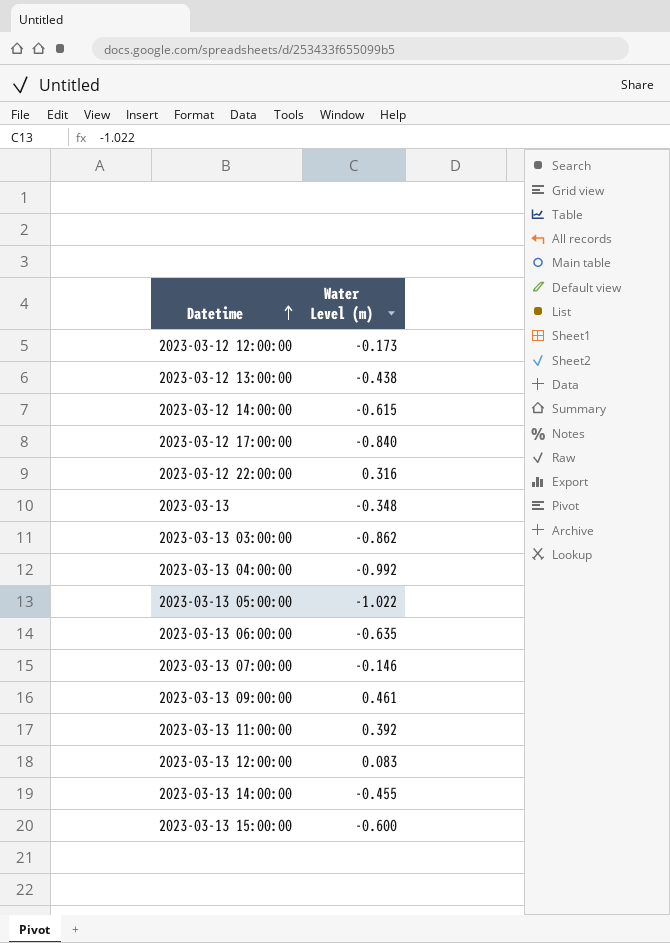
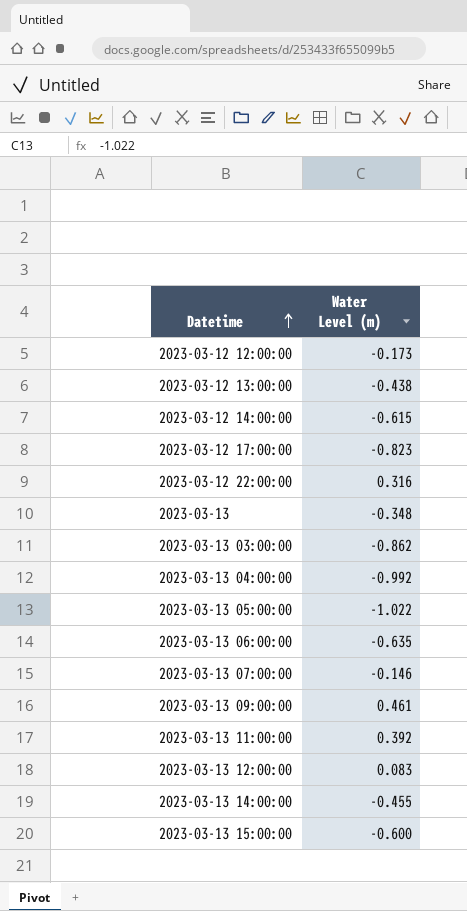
2023-03-12 17:00:00 | Water Level (m): -0.840 -> -0.823

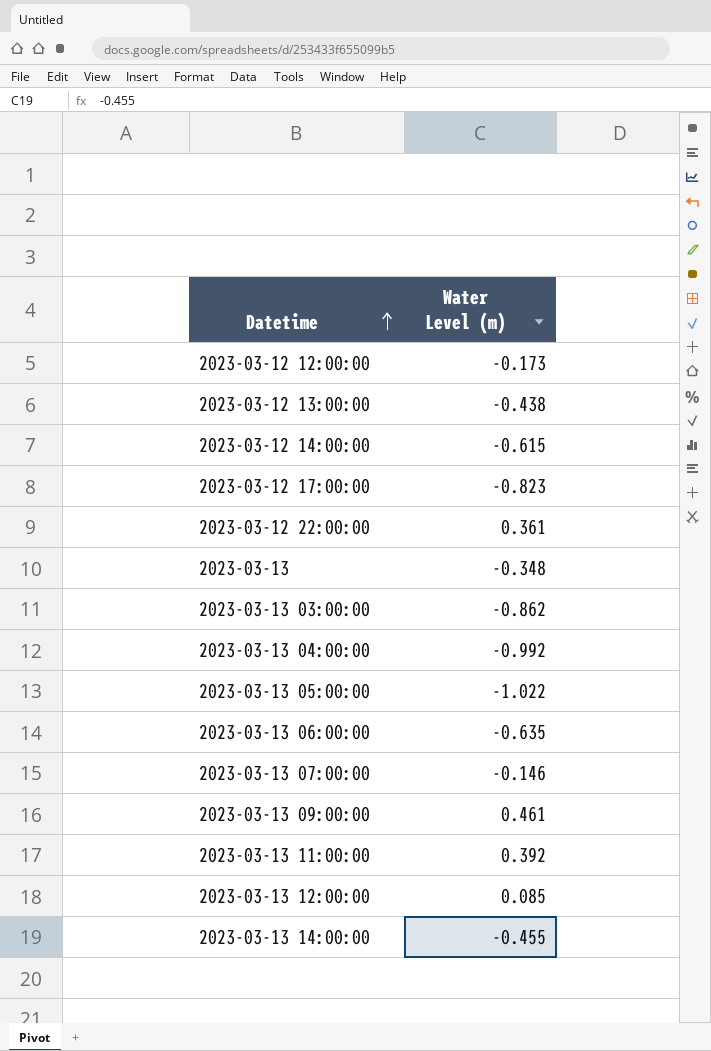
row 2023-03-13 15:00:00: -0.600 -> none
2023-03-12 22:00:00 | Water Level (m): 0.316 -> 0.361
2023-03-13 12:00:00 | Water Level (m): 0.083 -> 0.085

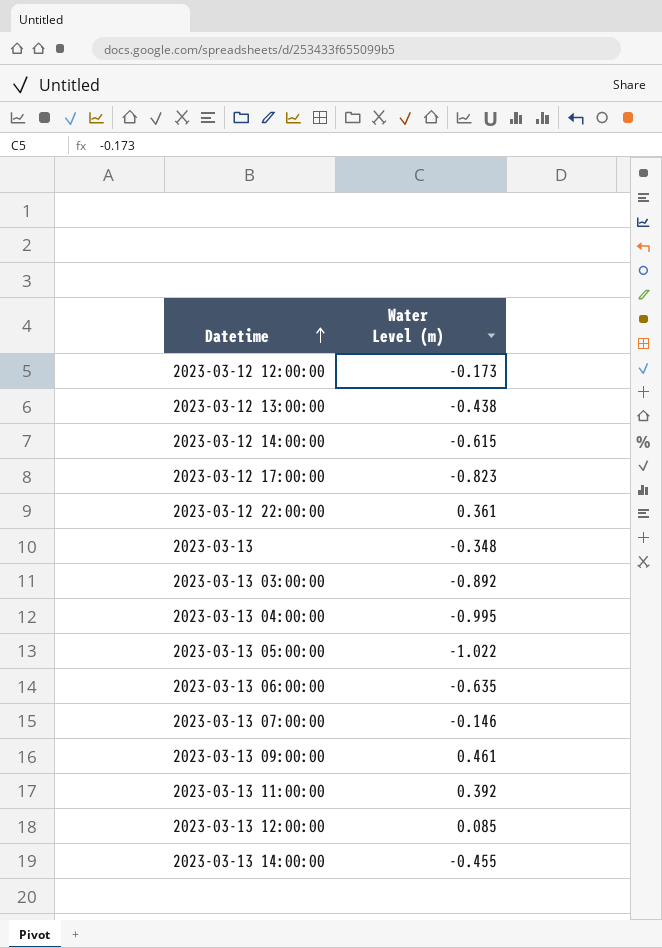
2023-03-13 03:00:00 | Water Level (m): -0.862 -> -0.892
2023-03-13 04:00:00 | Water Level (m): -0.992 -> -0.995

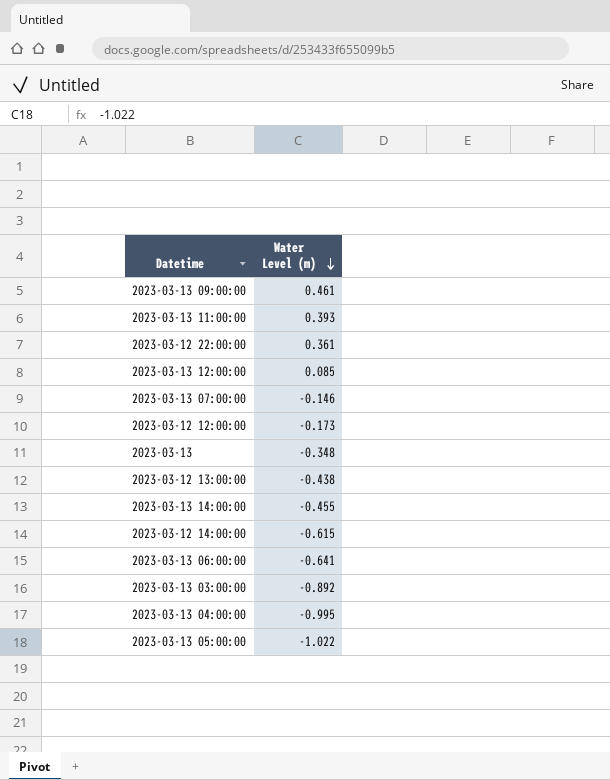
row order: Datetime ascending -> Water Level (m) descending
row 2023-03-12 17:00:00: -0.823 -> none
2023-03-13 11:00:00 | Water Level (m): 0.392 -> 0.393
2023-03-13 06:00:00 | Water Level (m): -0.635 -> -0.641

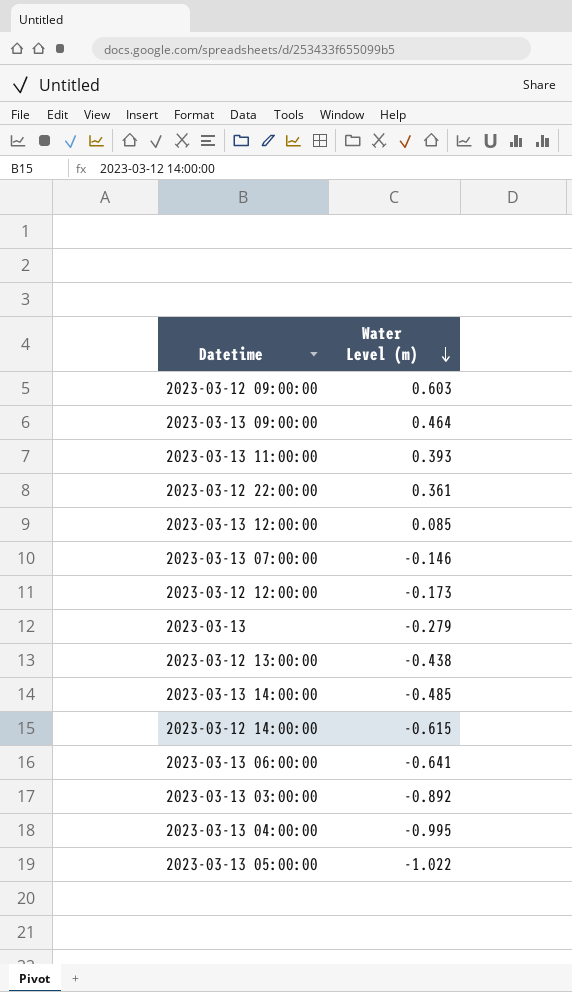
row 2023-03-12 09:00:00: none -> 0.603
2023-03-13 09:00:00 | Water Level (m): 0.461 -> 0.464
2023-03-13 | Water Level (m): -0.348 -> -0.279
2023-03-13 14:00:00 | Water Level (m): -0.455 -> -0.485

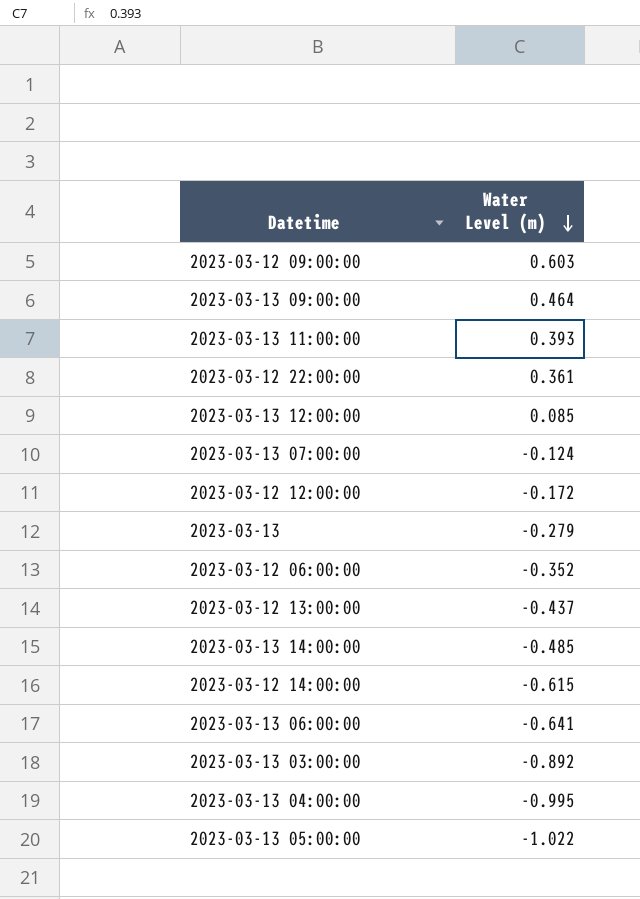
2023-03-13 07:00:00 | Water Level (m): -0.146 -> -0.124
2023-03-12 12:00:00 | Water Level (m): -0.173 -> -0.172
row 2023-03-12 06:00:00: none -> -0.352
2023-03-12 13:00:00 | Water Level (m): -0.438 -> -0.437

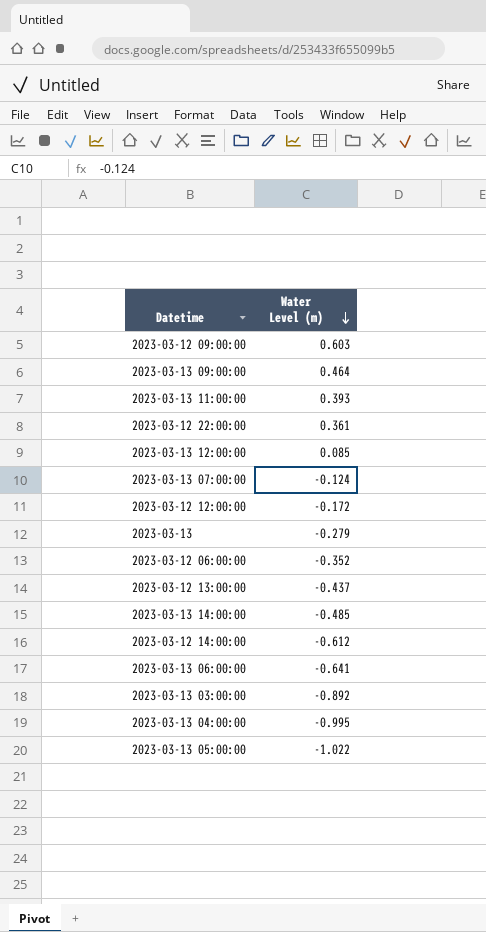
2023-03-12 14:00:00 | Water Level (m): -0.615 -> -0.612

